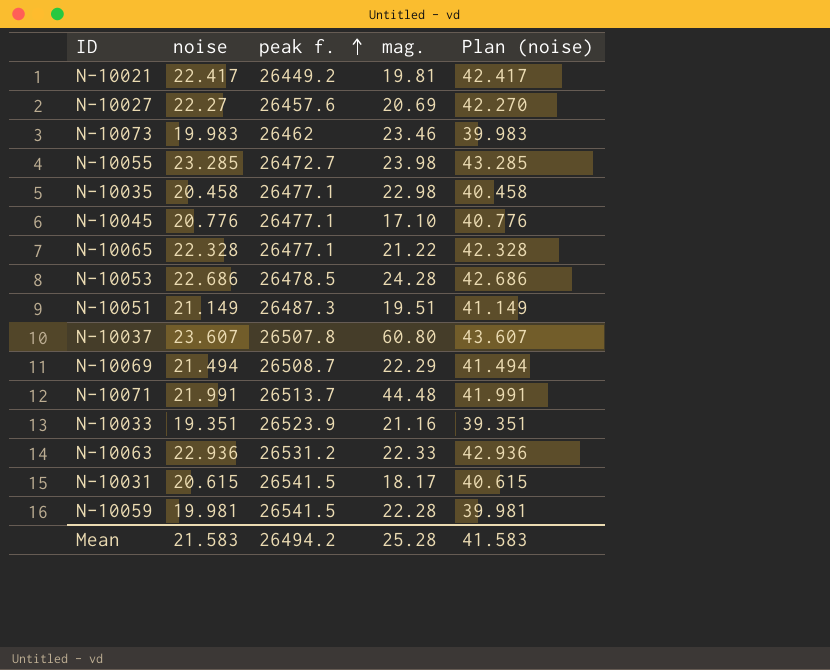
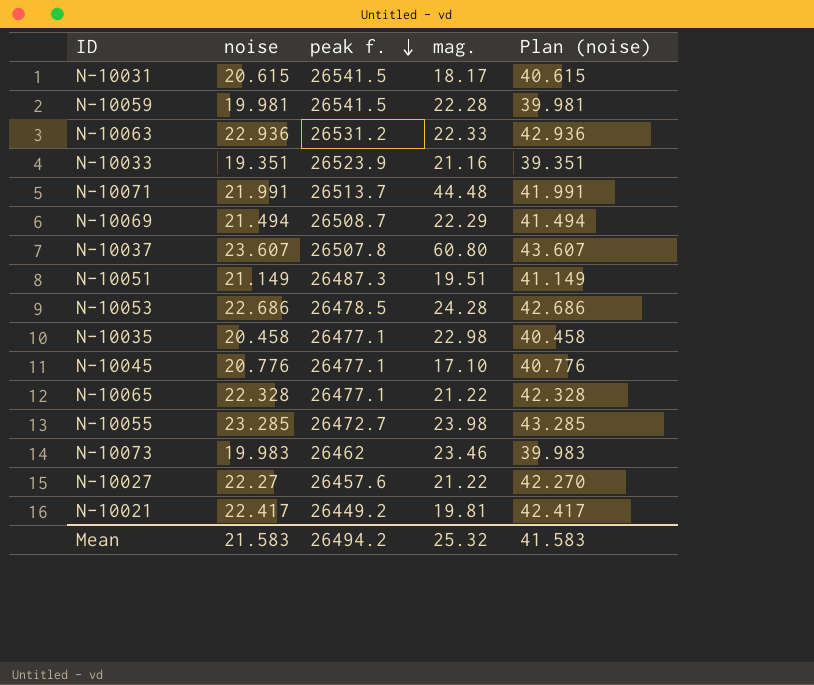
row order: peak f. ascending -> peak f. descending
N-10027 | mag.: 20.69 -> 21.22
Mean | mag.: 25.28 -> 25.32

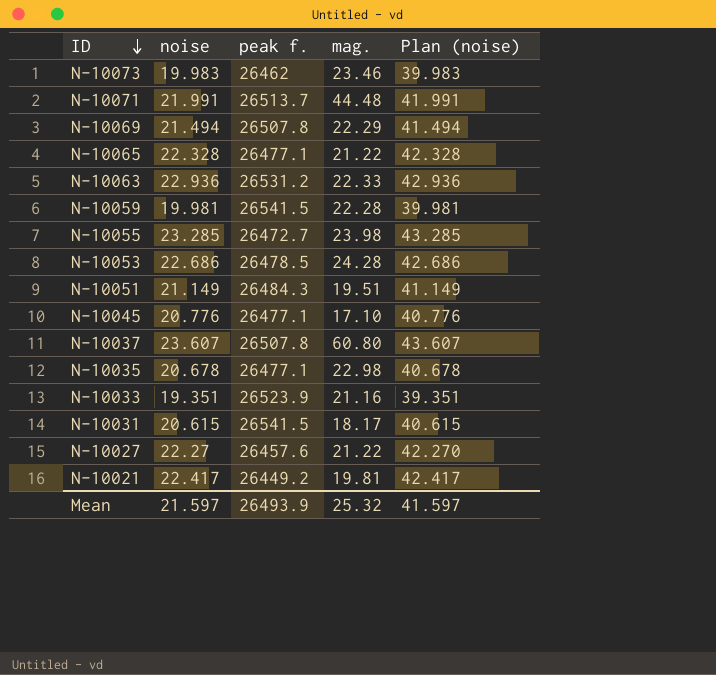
row order: peak f. descending -> ID descending
N-10069 | peak f.: 26508.7 -> 26507.8
N-10051 | peak f.: 26487.3 -> 26484.3
N-10035 | noise: 20.458 -> 20.678
N-10035 | Plan (noise): 40.458 -> 40.678
Mean | noise: 21.583 -> 21.597
Mean | peak f.: 26494.2 -> 26493.9
Mean | Plan (noise): 41.583 -> 41.597

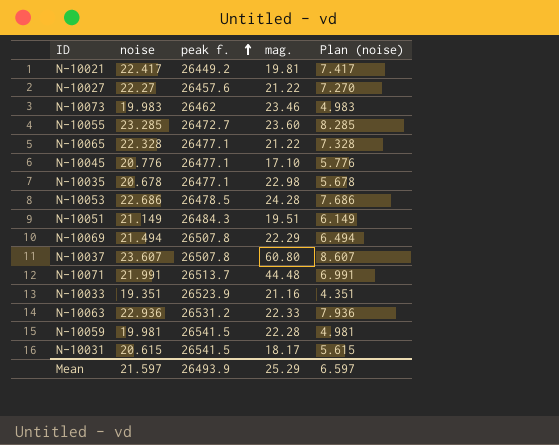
row order: ID descending -> peak f. ascending
column Plan (noise) | formula: [noise] + 20 -> [noise] - 15
N-10055 | mag.: 23.98 -> 23.60
Mean | mag.: 25.32 -> 25.29
Mean | Plan (noise): 41.597 -> 6.597

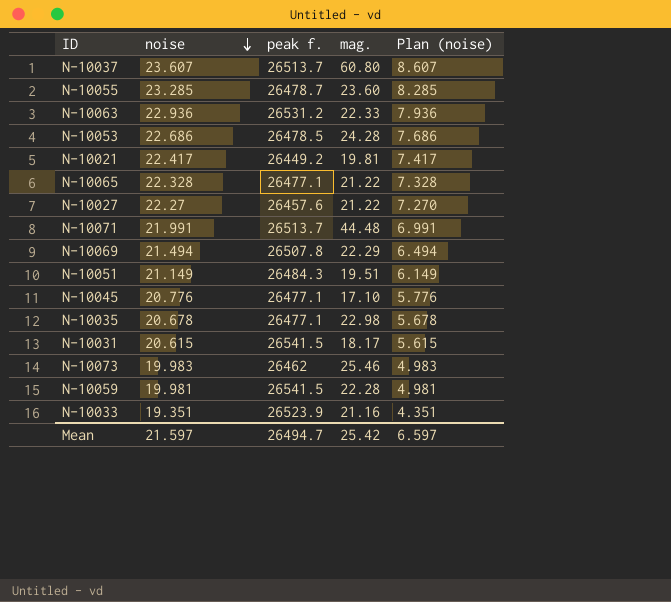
row order: peak f. ascending -> noise descending
N-10037 | peak f.: 26507.8 -> 26513.7
N-10055 | peak f.: 26472.7 -> 26478.7
N-10073 | mag.: 23.46 -> 25.46
Mean | peak f.: 26493.9 -> 26494.7
Mean | mag.: 25.29 -> 25.42

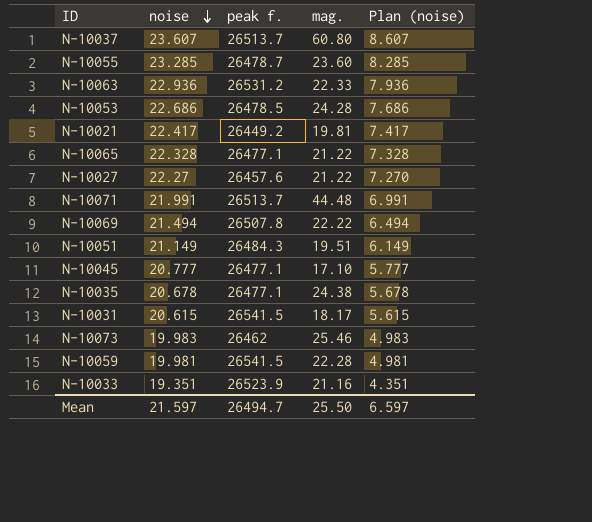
N-10069 | mag.: 22.29 -> 22.22
N-10045 | noise: 20.776 -> 20.777
N-10045 | Plan (noise): 5.776 -> 5.777
N-10035 | mag.: 22.98 -> 24.38
Mean | mag.: 25.42 -> 25.50

